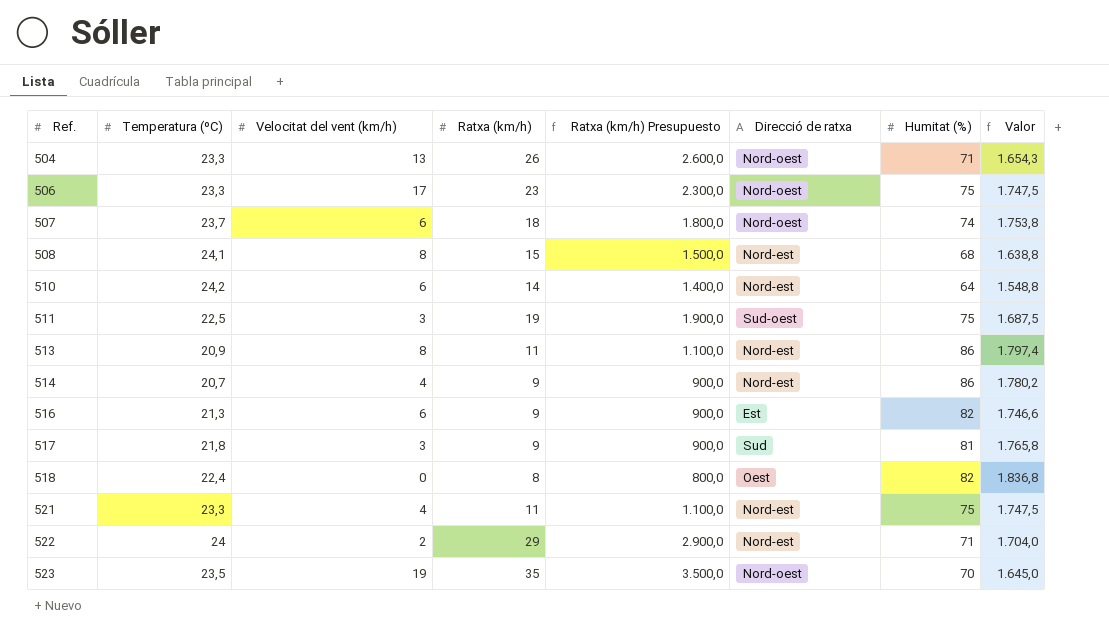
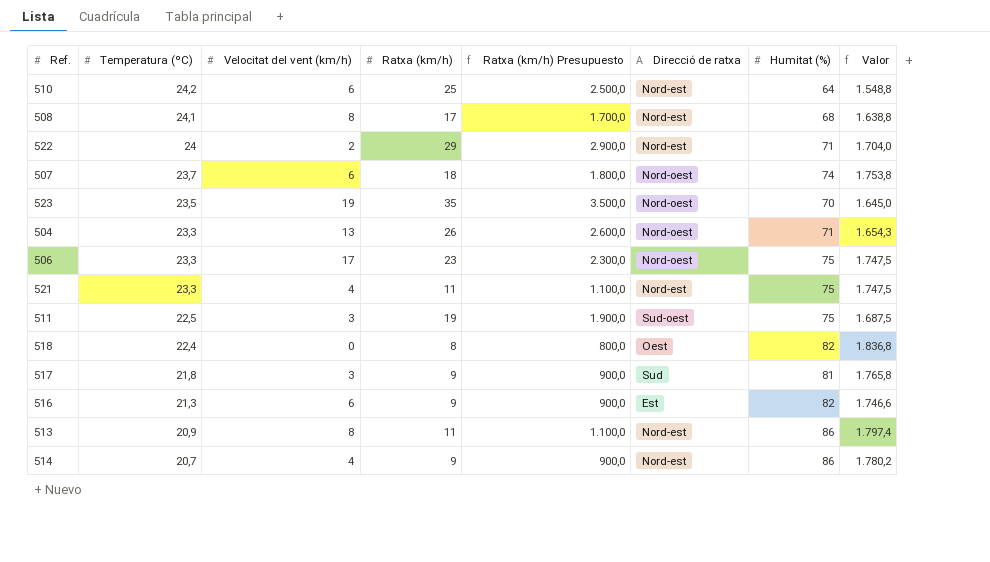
row order: Ref. ascending -> Temperatura (ºC) descending
510 | Ratxa (km/h): 14 -> 25
510 | Ratxa (km/h) Presupuesto: 1.400,0 -> 2.500,0
508 | Ratxa (km/h): 15 -> 17
508 | Ratxa (km/h) Presupuesto: 1.500,0 -> 1.700,0

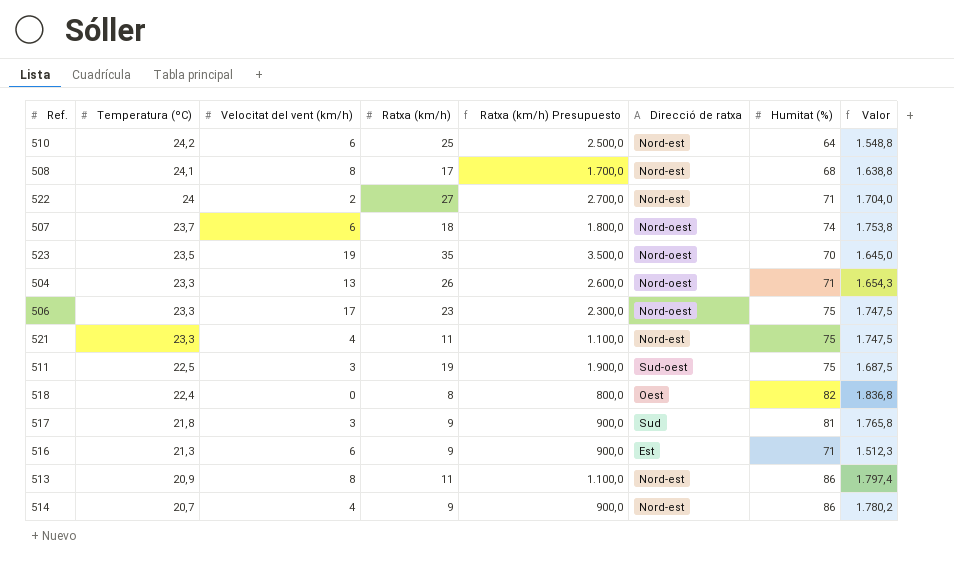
522 | Ratxa (km/h): 29 -> 27
522 | Ratxa (km/h) Presupuesto: 2.900,0 -> 2.700,0
516 | Humitat (%): 82 -> 71
516 | Valor: 1.746,6 -> 1.512,3

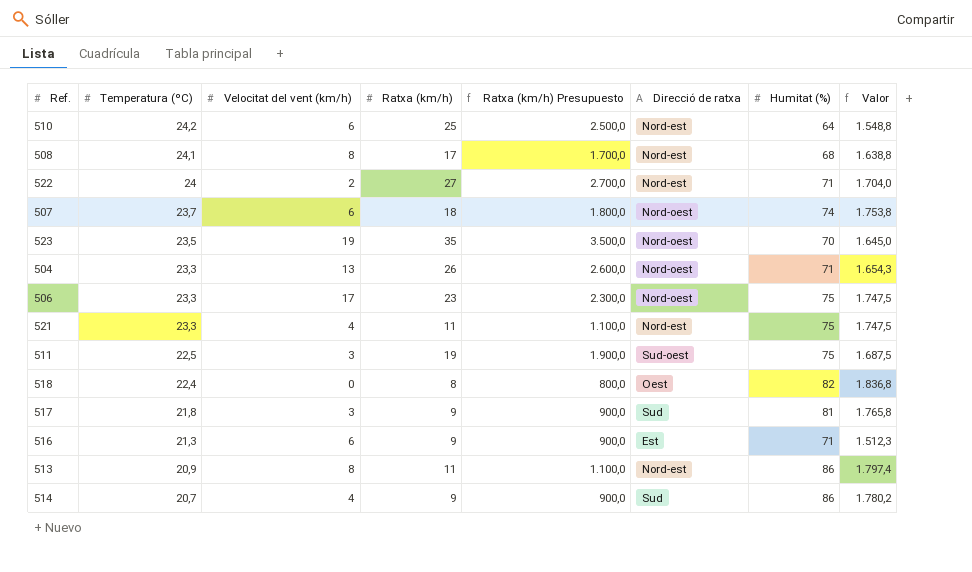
514 | Direcció de ratxa: Nord-est -> Sud

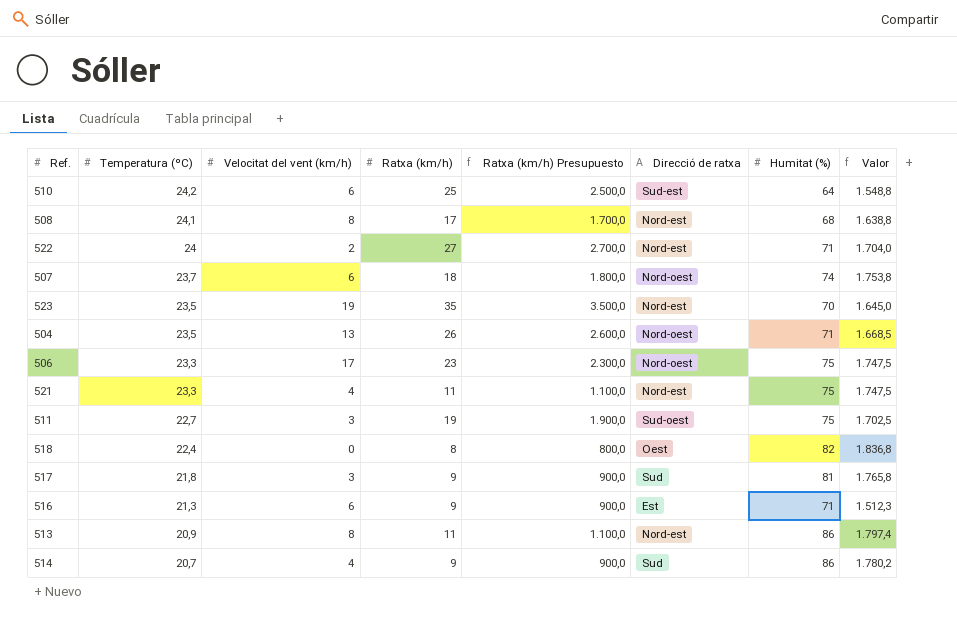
510 | Direcció de ratxa: Nord-est -> Sud-est
523 | Direcció de ratxa: Nord-oest -> Nord-est
504 | Temperatura (ºC): 23,3 -> 23,5
504 | Valor: 1.654,3 -> 1.668,5
511 | Temperatura (ºC): 22,5 -> 22,7
511 | Valor: 1.687,5 -> 1.702,5

